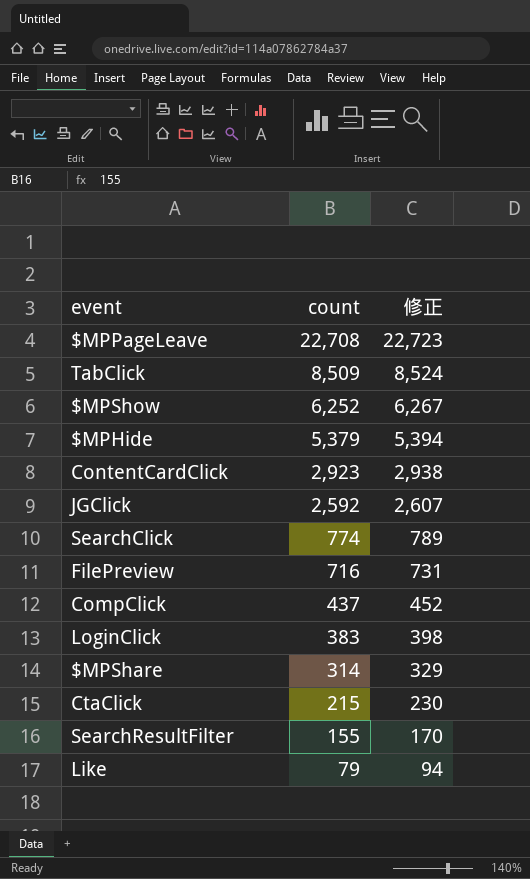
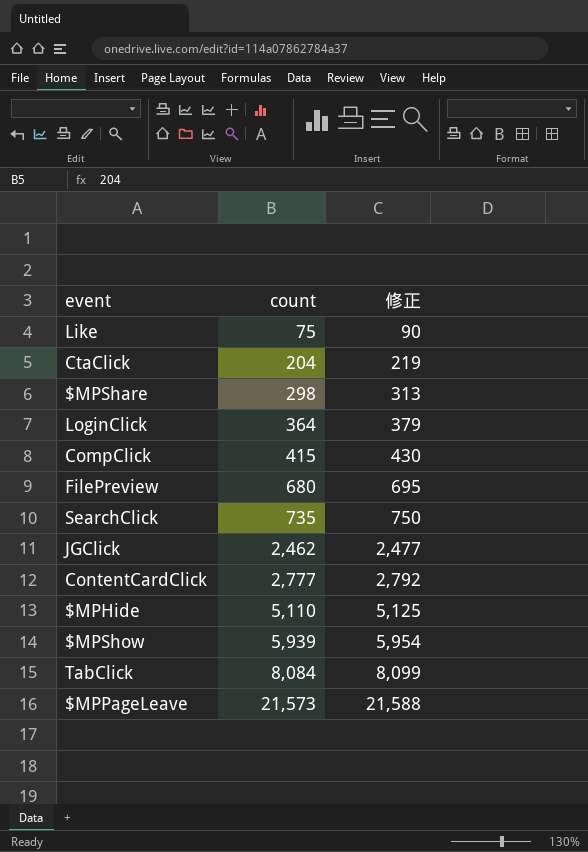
row order: count descending -> count ascending
row SearchResultFilter: 155 | 170 -> none
Like | count: 79 -> 75
Like | 修正: 94 -> 90
CtaClick | count: 215 -> 204
CtaClick | 修正: 230 -> 219
$MPShare | count: 314 -> 298
$MPShare | 修正: 329 -> 313
LoginClick | count: 383 -> 364
LoginClick | 修正: 398 -> 379
CompClick | count: 437 -> 415
CompClick | 修正: 452 -> 430
FilePreview | count: 716 -> 680
FilePreview | 修正: 731 -> 695
SearchClick | count: 774 -> 735
SearchClick | 修正: 789 -> 750
JGClick | count: 2,592 -> 2,462
JGClick | 修正: 2,607 -> 2,477
ContentCardClick | count: 2,923 -> 2,777
ContentCardClick | 修正: 2,938 -> 2,792
$MPHide | count: 5,379 -> 5,110
$MPHide | 修正: 5,394 -> 5,125
$MPShow | count: 6,252 -> 5,939
$MPShow | 修正: 6,267 -> 5,954
TabClick | count: 8,509 -> 8,084
TabClick | 修正: 8,524 -> 8,099
$MPPageLeave | count: 22,708 -> 21,573
$MPPageLeave | 修正: 22,723 -> 21,588

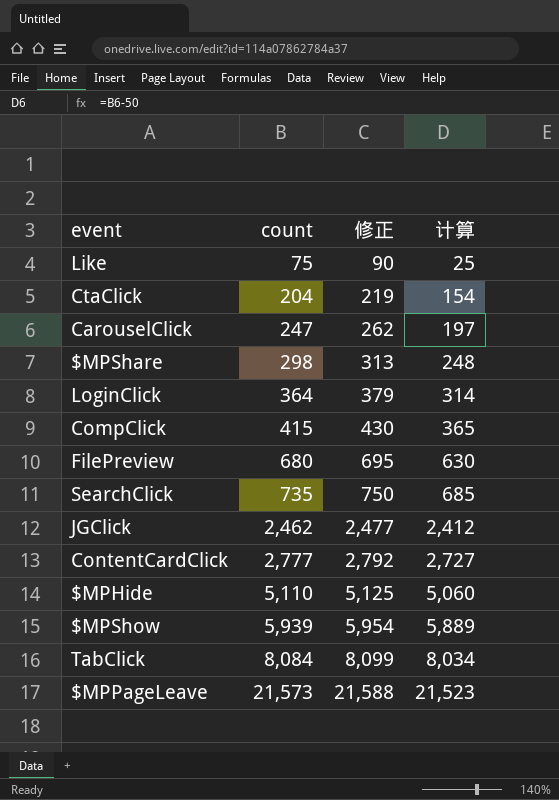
column 计算 | formula: none -> [count] - 50
row CarouselClick: none -> 247 | 262 | 197

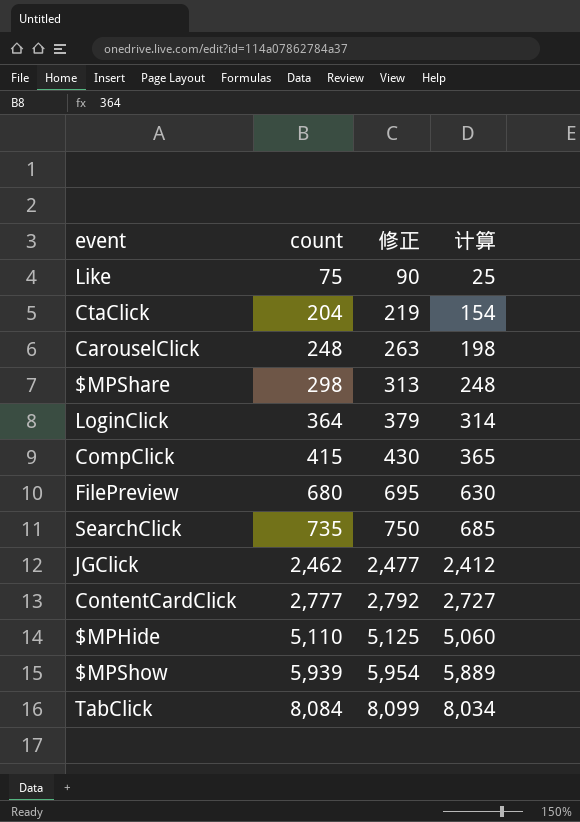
row $MPPageLeave: 21,573 | 21,588 | 21,523 -> none
CarouselClick | count: 247 -> 248
CarouselClick | 修正: 262 -> 263
CarouselClick | 计算: 197 -> 198

